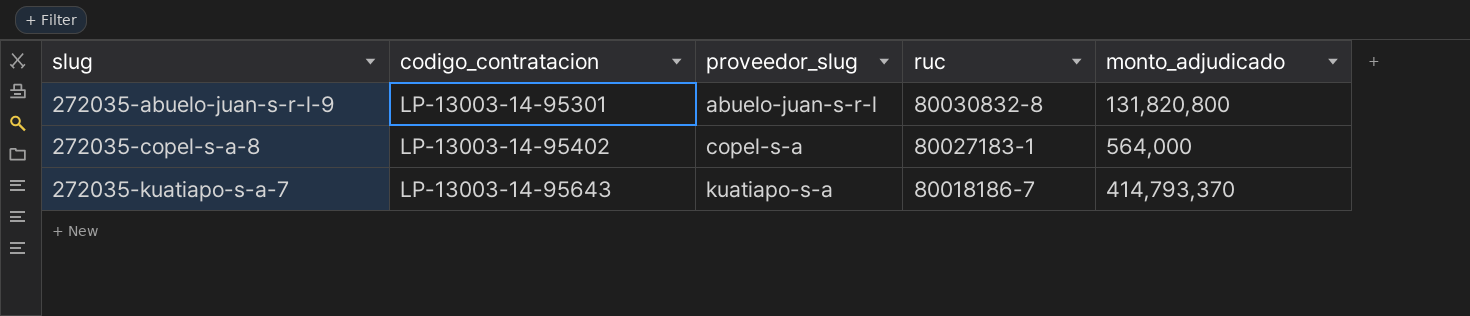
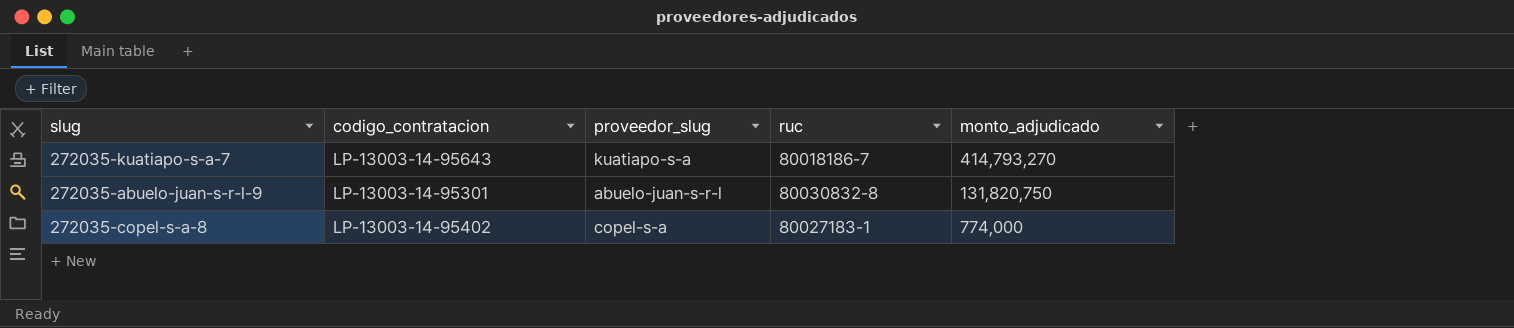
row order: slug ascending -> monto_adjudicado descending
272035-kuatiapo-s-a-7 | monto_adjudicado: 414,793,370 -> 414,793,270
272035-abuelo-juan-s-r-l-9 | monto_adjudicado: 131,820,800 -> 131,820,750
272035-copel-s-a-8 | monto_adjudicado: 564,000 -> 774,000

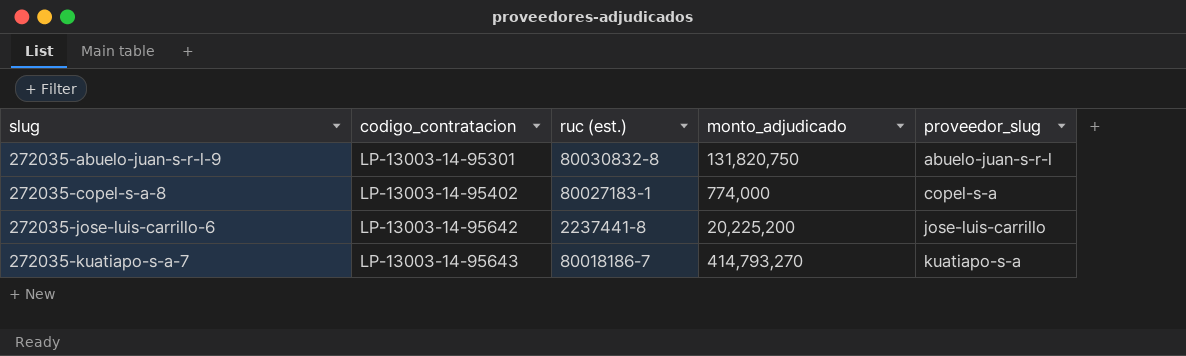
row order: monto_adjudicado descending -> slug ascending
column name: ruc -> ruc (est.)
column proveedor_slug | position: 3 -> 5
row 272035-jose-luis-carrillo-6: none -> LP-13003-14-95642 | 2237441-8 | 20,225,200 | jose-luis-carrillo

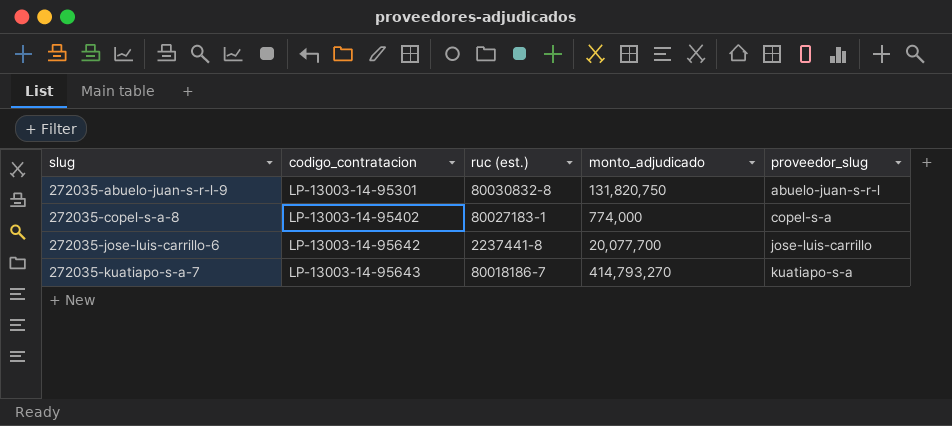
272035-jose-luis-carrillo-6 | monto_adjudicado: 20,225,200 -> 20,077,700

